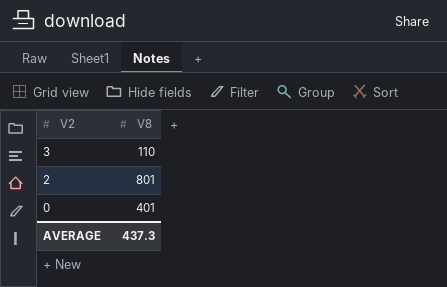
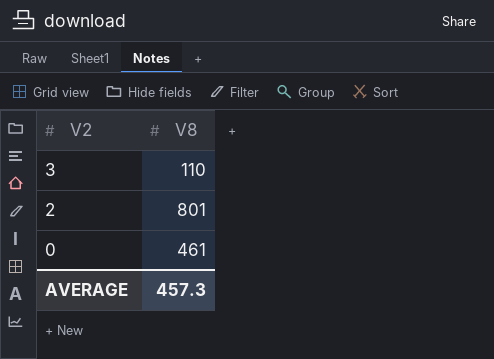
0 | V8: 401 -> 461
AVERAGE | V8: 437.3 -> 457.3

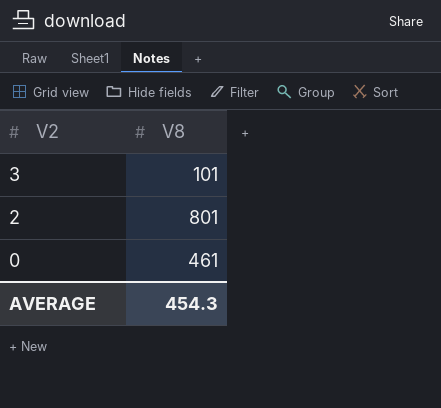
3 | V8: 110 -> 101
AVERAGE | V8: 457.3 -> 454.3

